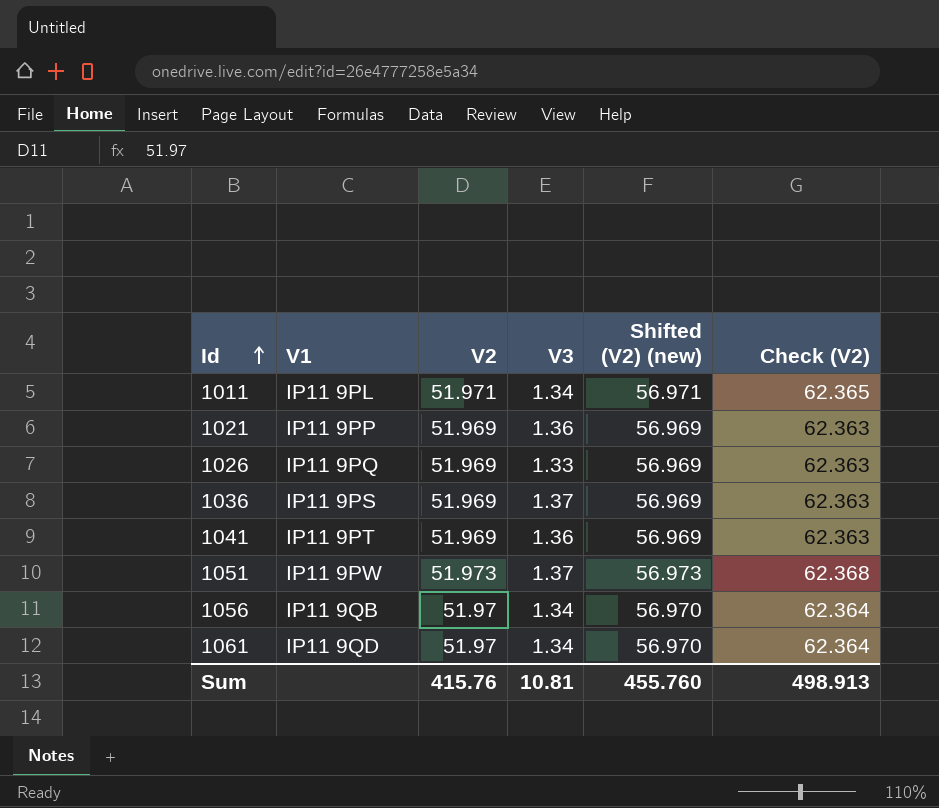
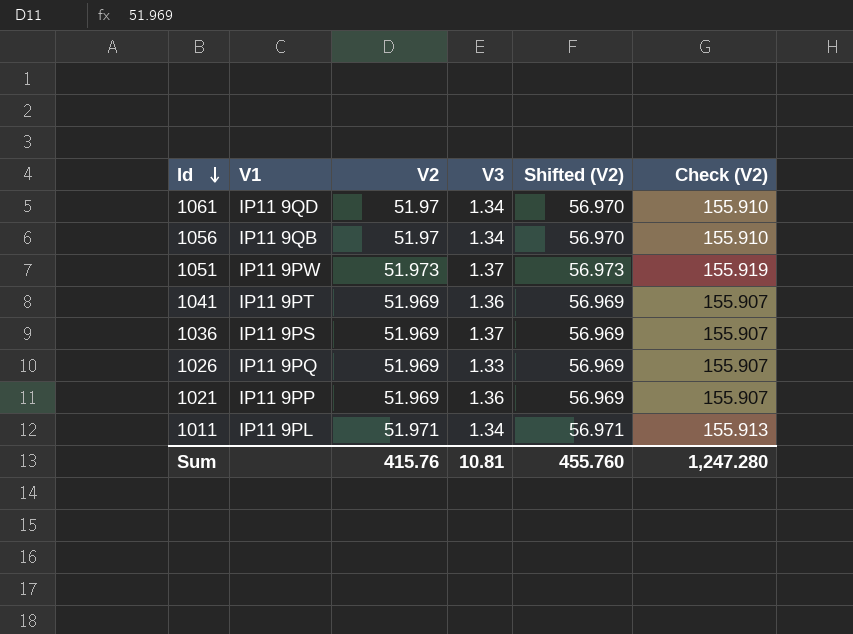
row order: Id ascending -> Id descending
column name: Shifted (V2) (new) -> Shifted (V2)
column Check (V2) | formula: [V2] * 1.2 -> [V2] * 3
Sum | Check (V2): 498.913 -> 1,247.280

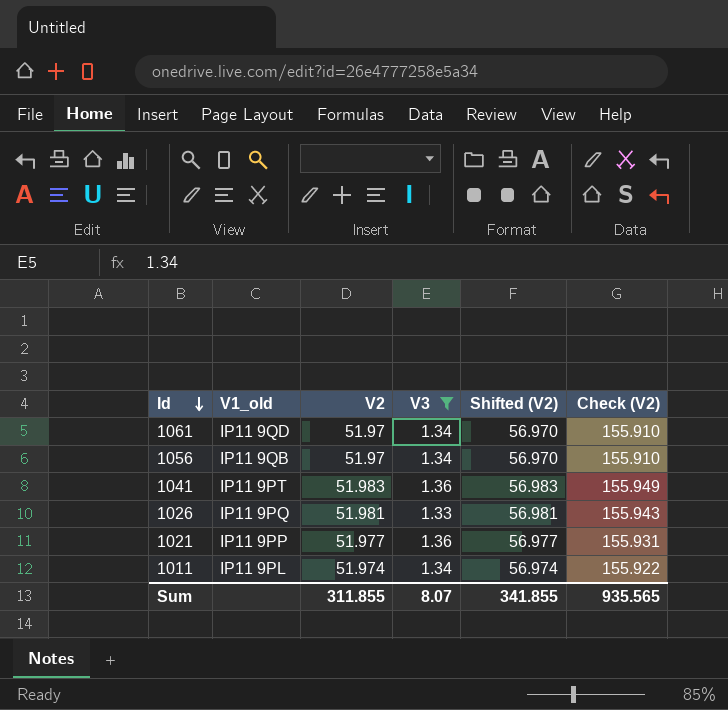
filter: none -> V3 != 1.37
column name: V1 -> V1_old
1041 | V2: 51.969 -> 51.983
1041 | Shifted (V2): 56.969 -> 56.983
1041 | Check (V2): 155.907 -> 155.949
1026 | V2: 51.969 -> 51.981
1026 | Shifted (V2): 56.969 -> 56.981
1026 | Check (V2): 155.907 -> 155.943
1021 | V2: 51.969 -> 51.977
1021 | Shifted (V2): 56.969 -> 56.977
1021 | Check (V2): 155.907 -> 155.931
1011 | V2: 51.971 -> 51.974
1011 | Shifted (V2): 56.971 -> 56.974
1011 | Check (V2): 155.913 -> 155.922
Sum | V2: 415.76 -> 311.855
Sum | V3: 10.81 -> 8.07
Sum | Shifted (V2): 455.760 -> 341.855
Sum | Check (V2): 1,247.280 -> 935.565

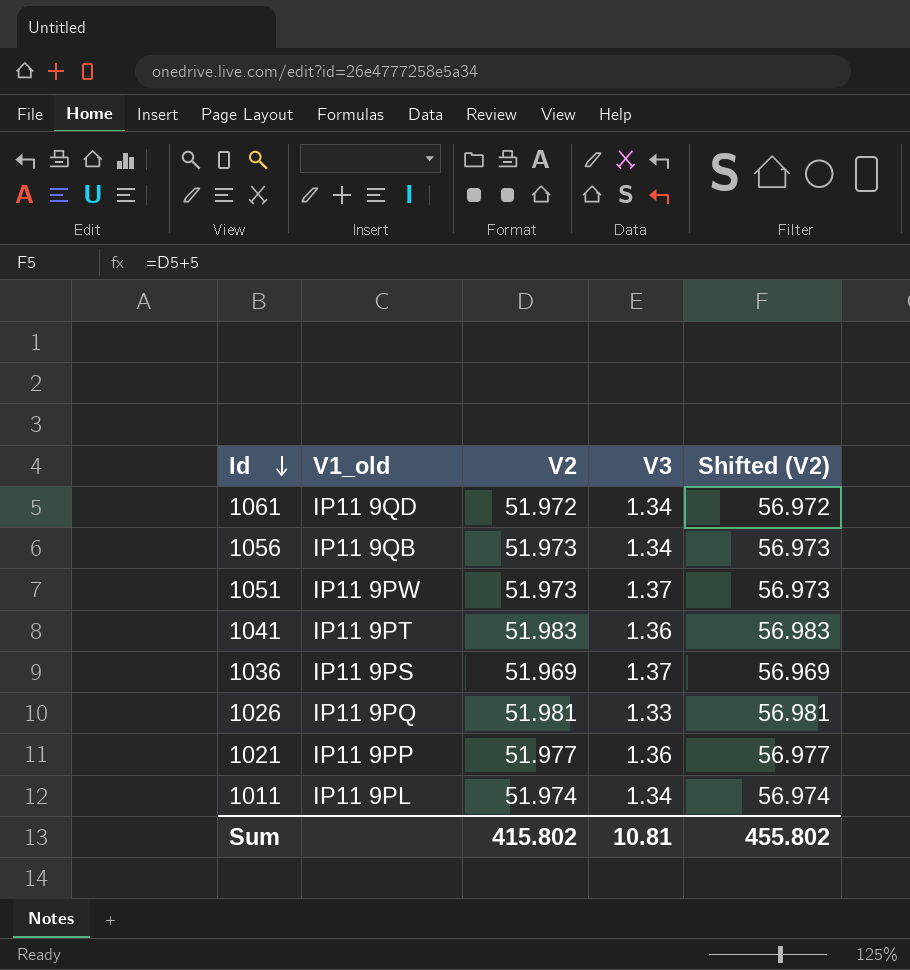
filter: V3 != 1.37 -> none
column Check (V2) | formula: [V2] * 3 -> none
1061 | V2: 51.97 -> 51.972
1061 | Shifted (V2): 56.970 -> 56.972
1056 | V2: 51.97 -> 51.973
1056 | Shifted (V2): 56.970 -> 56.973
Sum | V2: 311.855 -> 415.802
Sum | V3: 8.07 -> 10.81
Sum | Shifted (V2): 341.855 -> 455.802

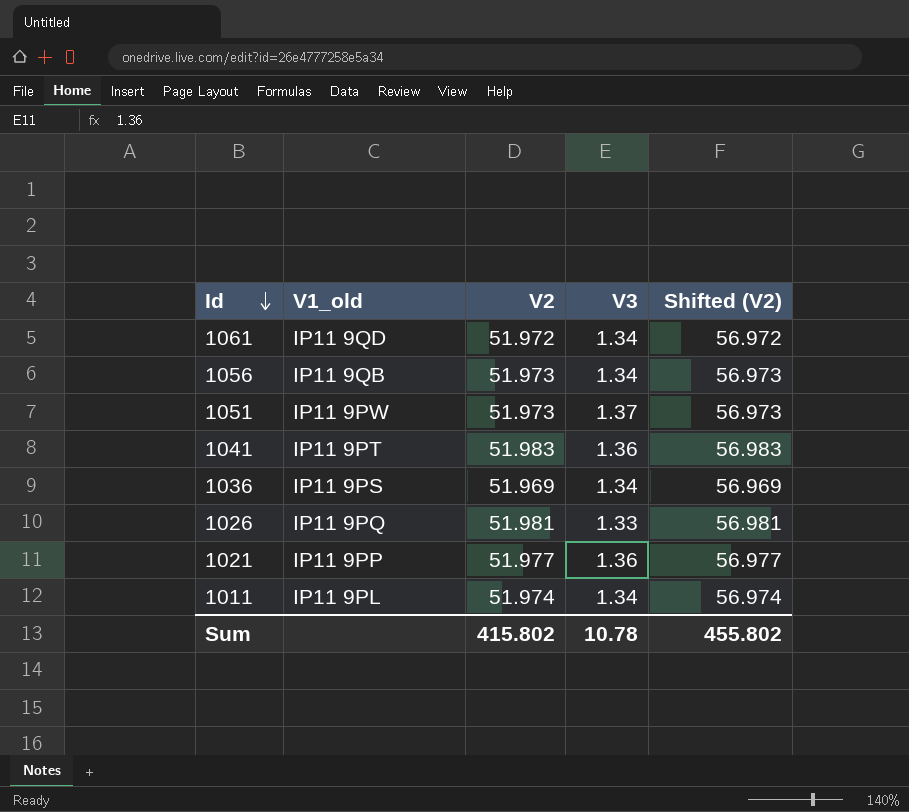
1036 | V3: 1.37 -> 1.34
Sum | V3: 10.81 -> 10.78

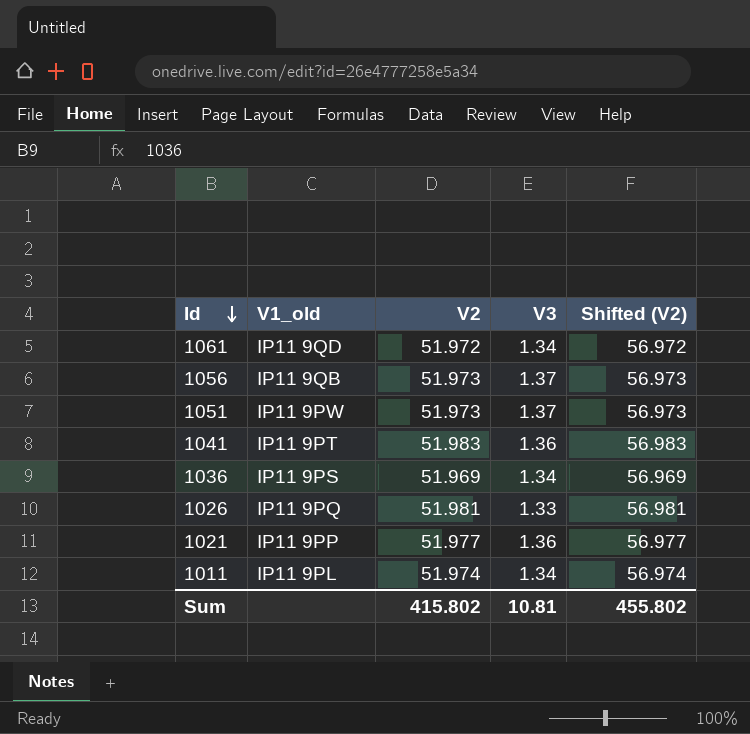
1056 | V3: 1.34 -> 1.37
Sum | V3: 10.78 -> 10.81

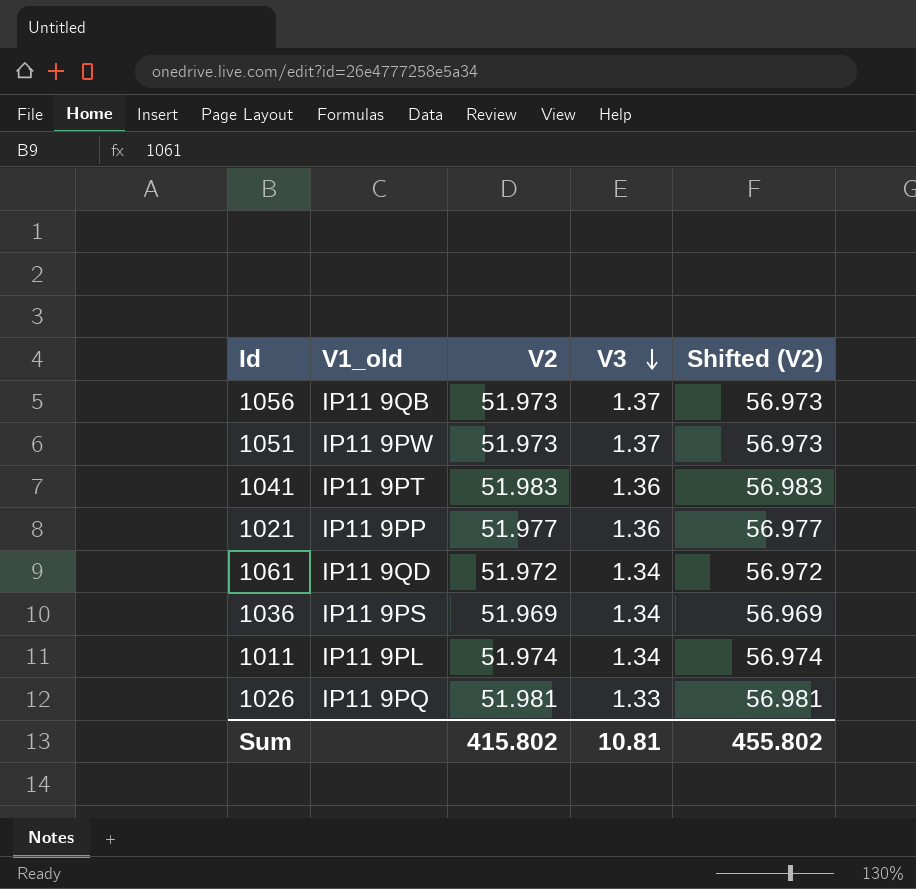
row order: Id descending -> V3 descending

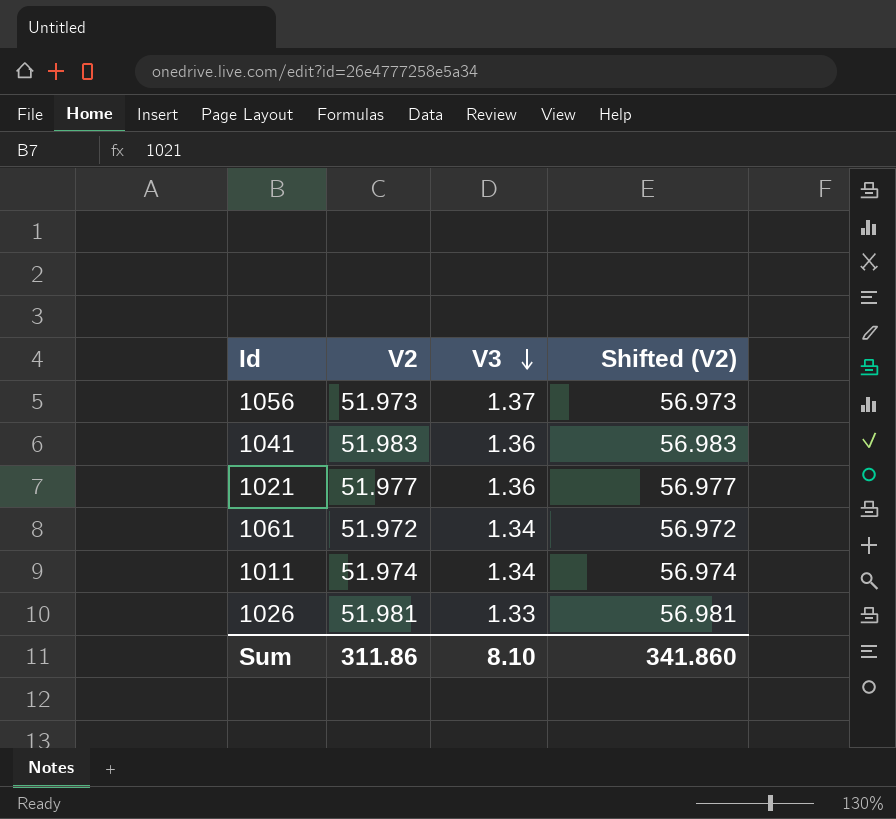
column V1_old | position: 2 -> none
row 1051: IP11 9PW | 51.973 | 1.37 | 56.973 -> none
row 1036: IP11 9PS | 51.969 | 1.34 | 56.969 -> none
Sum | V2: 415.802 -> 311.86
Sum | V3: 10.81 -> 8.10
Sum | Shifted (V2): 455.802 -> 341.860

